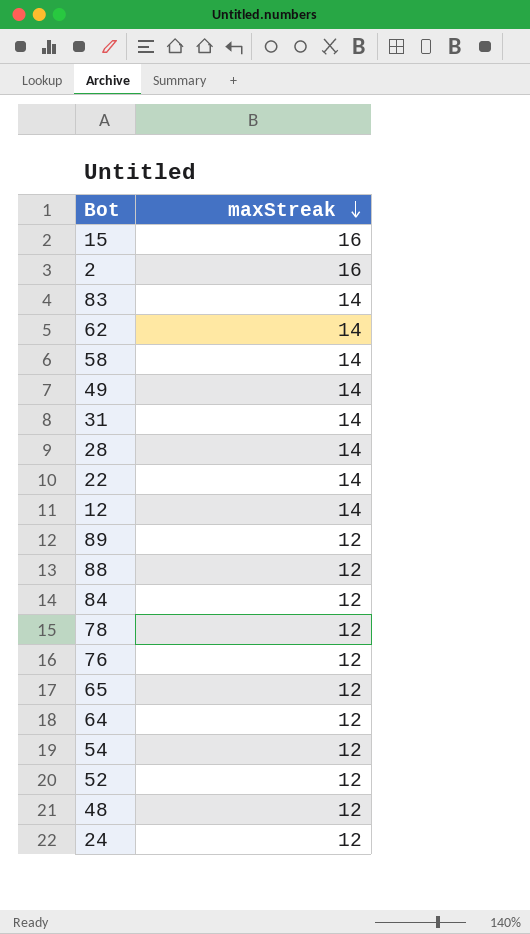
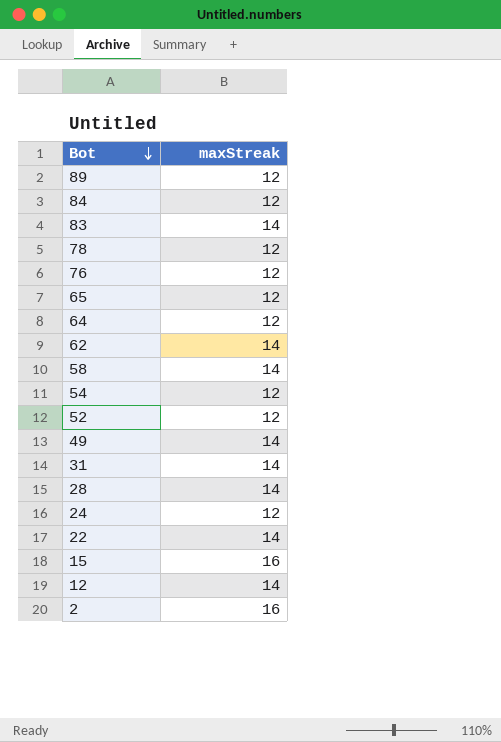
row order: maxStreak descending -> Bot descending
row 88: 12 -> none
row 48: 12 -> none

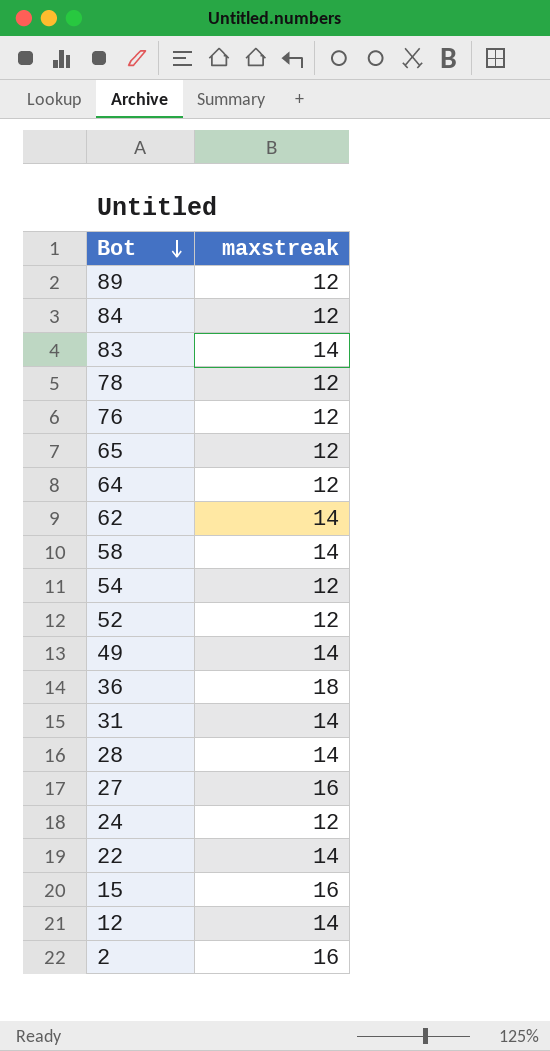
column name: maxStreak -> maxstreak
row 36: none -> 18
row 27: none -> 16

